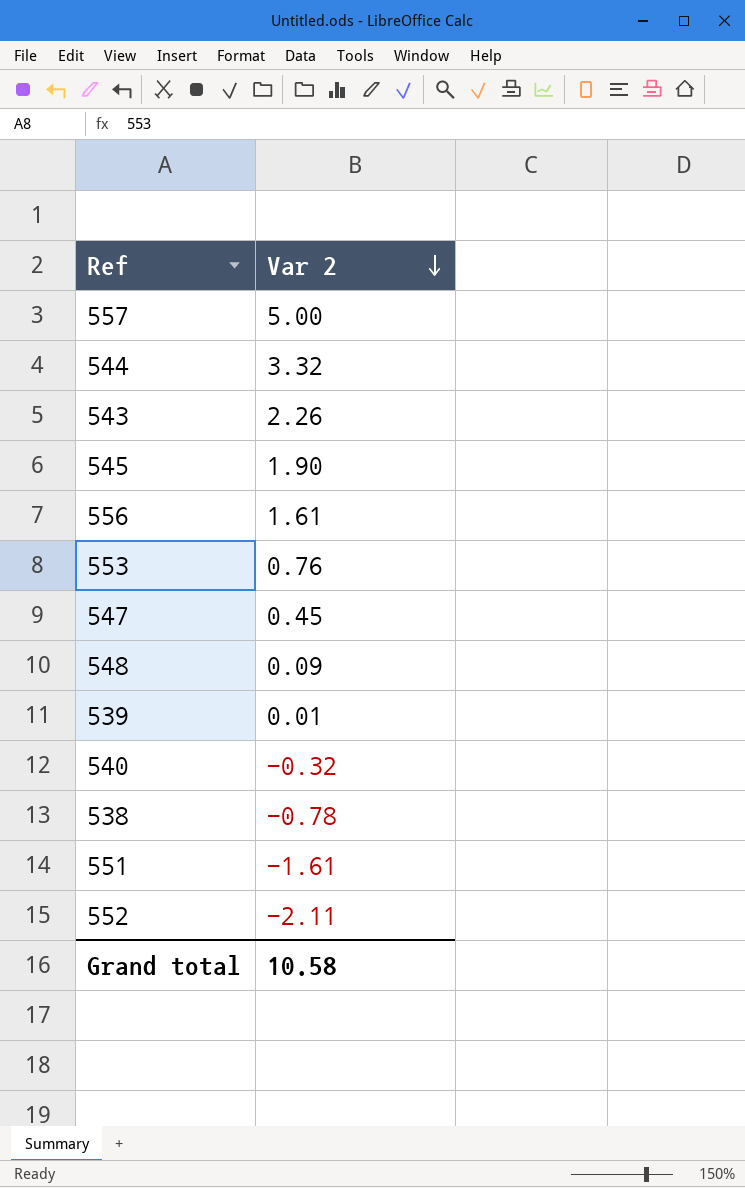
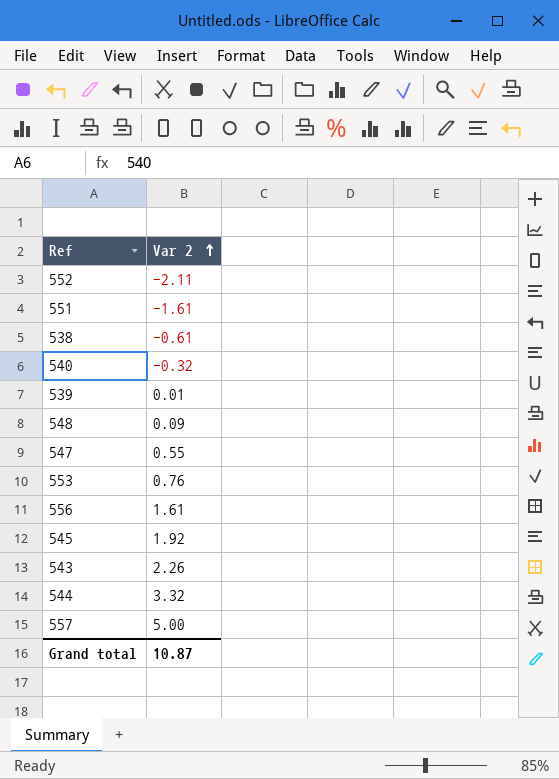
row order: Var 2 descending -> Var 2 ascending
538 | Var 2: -0.78 -> -0.61
547 | Var 2: 0.45 -> 0.55
545 | Var 2: 1.90 -> 1.92
Grand total | Var 2: 10.58 -> 10.87

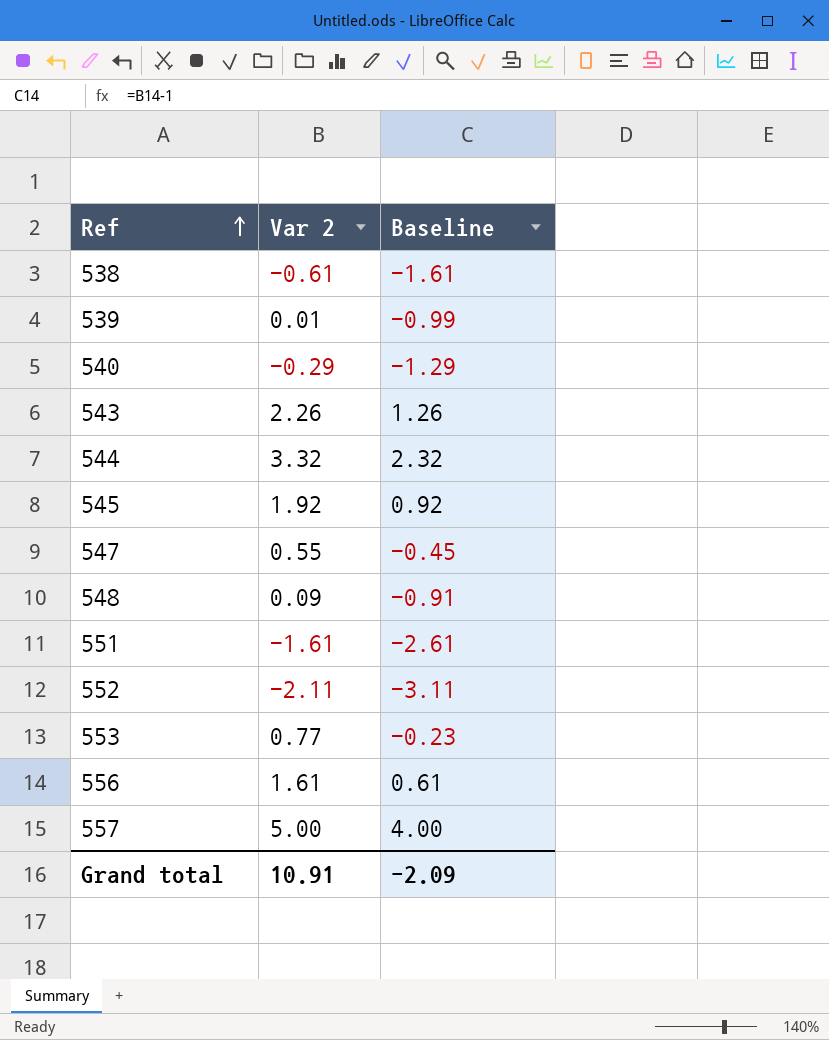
row order: Var 2 ascending -> Ref ascending
column Baseline | formula: none -> [Var 2] - 1
540 | Var 2: -0.32 -> -0.29
553 | Var 2: 0.76 -> 0.77
Grand total | Var 2: 10.87 -> 10.91

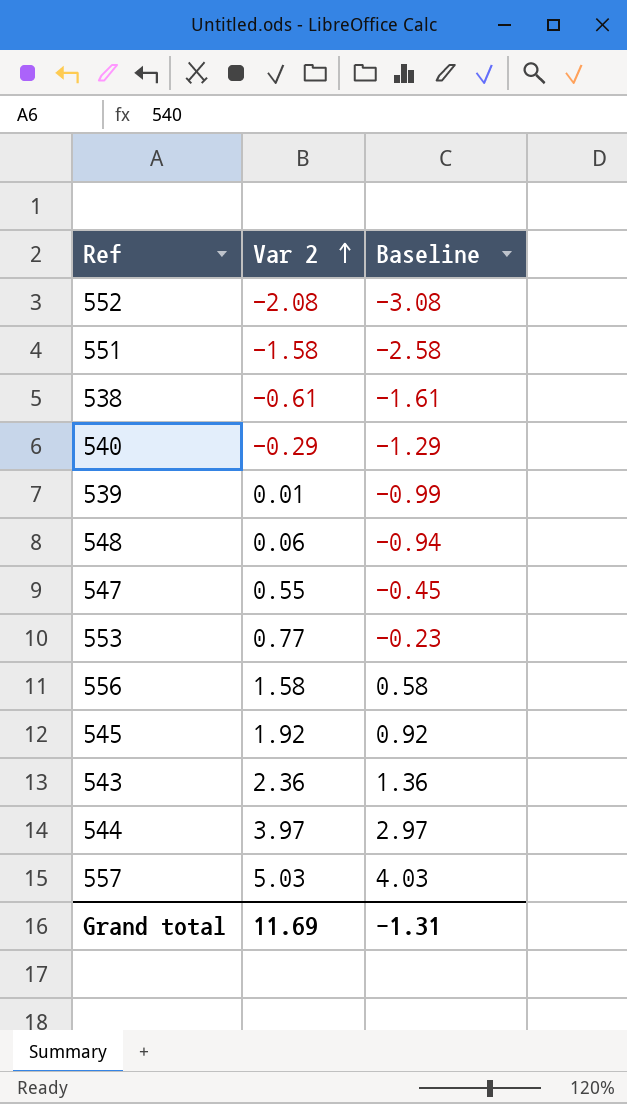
row order: Ref ascending -> Var 2 ascending
552 | Var 2: -2.11 -> -2.08
552 | Baseline: -3.11 -> -3.08
551 | Var 2: -1.61 -> -1.58
551 | Baseline: -2.61 -> -2.58
548 | Var 2: 0.09 -> 0.06
548 | Baseline: -0.91 -> -0.94
556 | Var 2: 1.61 -> 1.58
556 | Baseline: 0.61 -> 0.58
543 | Var 2: 2.26 -> 2.36
543 | Baseline: 1.26 -> 1.36
544 | Var 2: 3.32 -> 3.97
544 | Baseline: 2.32 -> 2.97
557 | Var 2: 5.00 -> 5.03
557 | Baseline: 4.00 -> 4.03
Grand total | Var 2: 10.91 -> 11.69
Grand total | Baseline: -2.09 -> -1.31

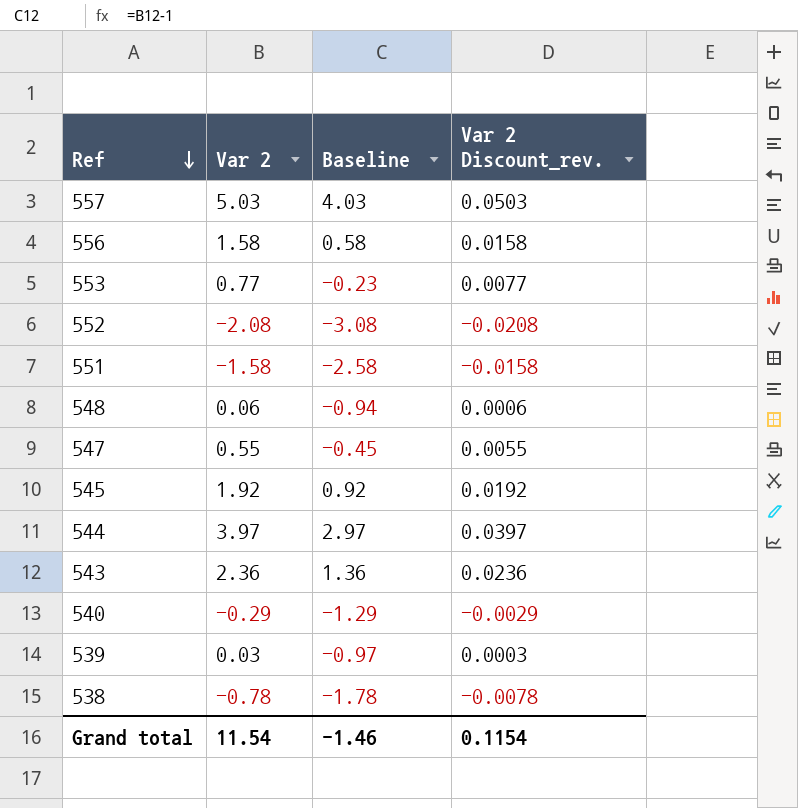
row order: Var 2 ascending -> Ref descending
column Var 2 Discount_rev. | formula: none -> [Var 2] * 0.01
539 | Var 2: 0.01 -> 0.03
539 | Baseline: -0.99 -> -0.97
538 | Var 2: -0.61 -> -0.78
538 | Baseline: -1.61 -> -1.78
Grand total | Var 2: 11.69 -> 11.54
Grand total | Baseline: -1.31 -> -1.46

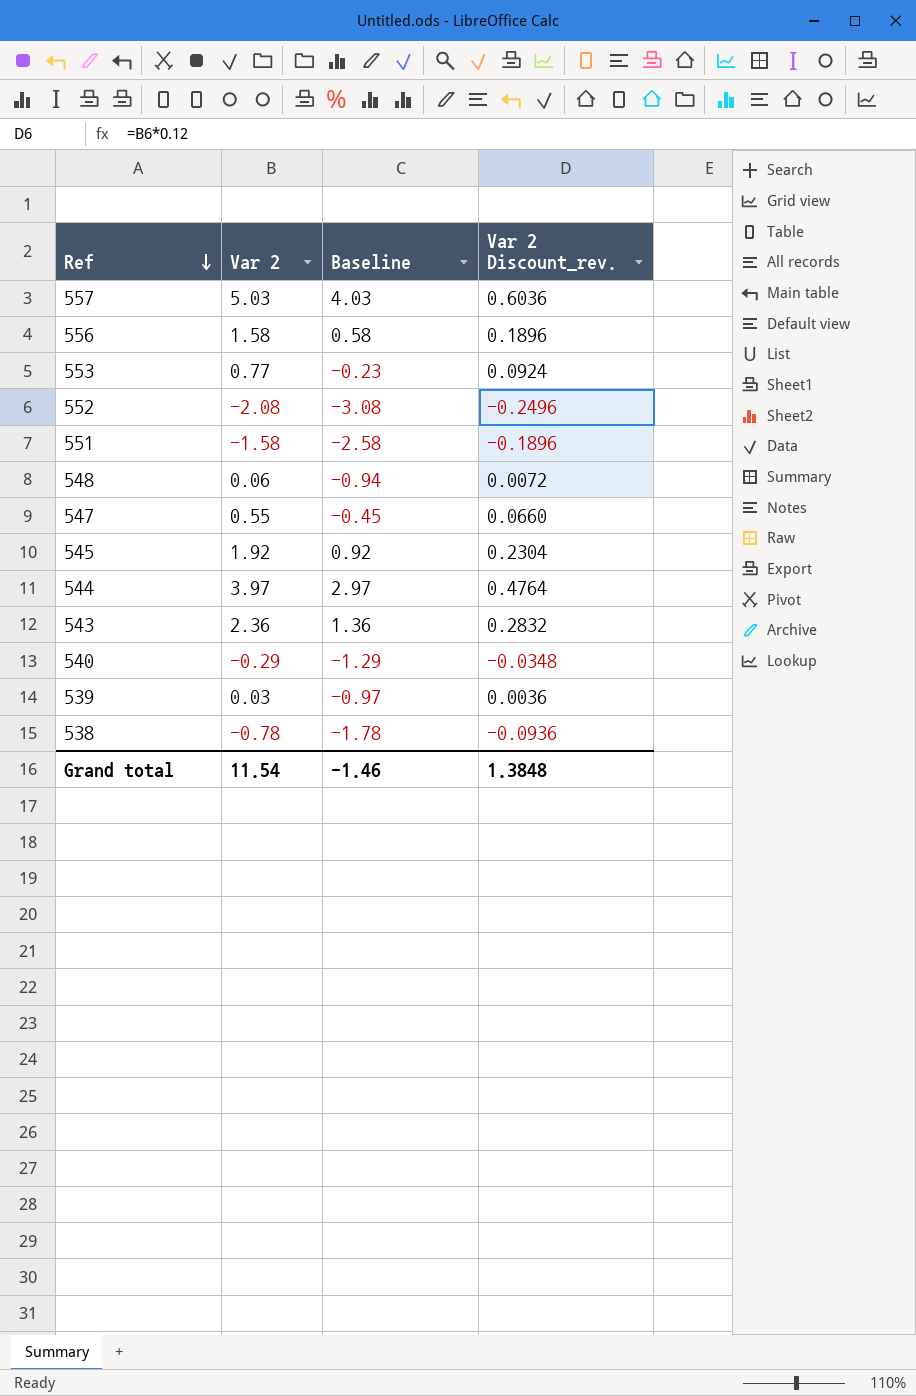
column Var 2 Discount_rev. | formula: [Var 2] * 0.01 -> [Var 2] * 0.12
Grand total | Var 2 Discount_rev.: 0.1154 -> 1.3848

